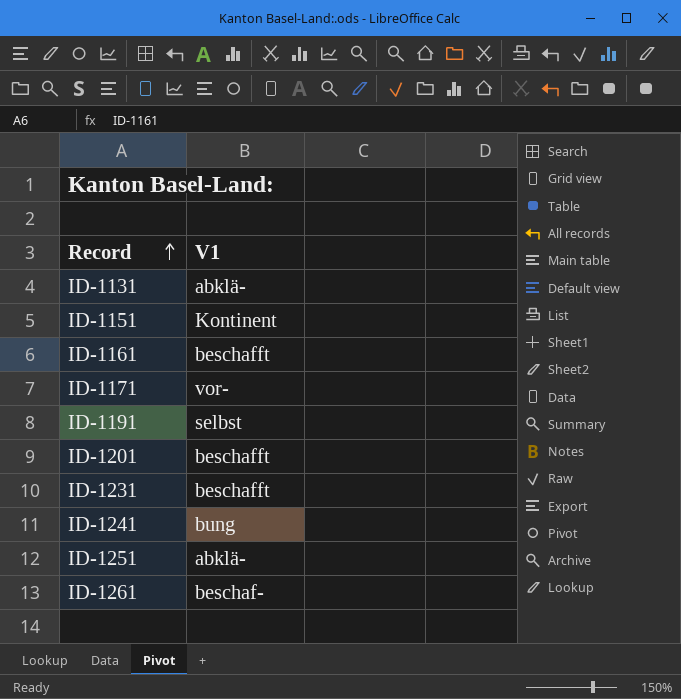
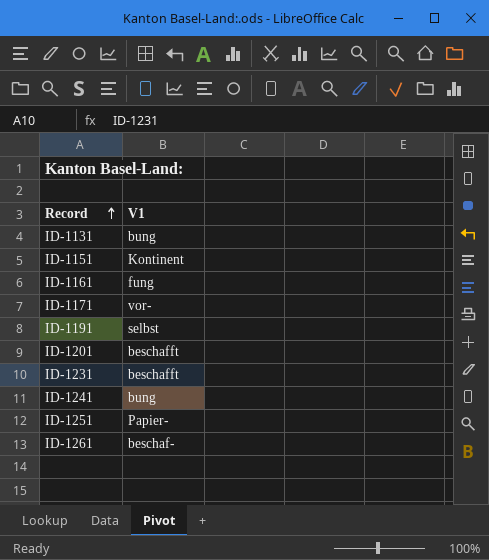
ID-1131 | V1: abklä- -> bung
ID-1161 | V1: beschafft -> fung
ID-1251 | V1: abklä- -> Papier-

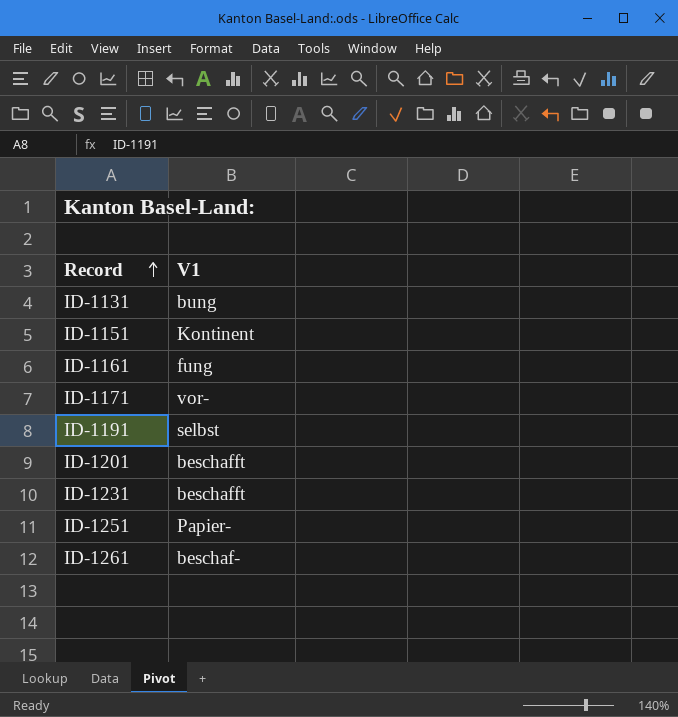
row ID-1241: bung -> none

